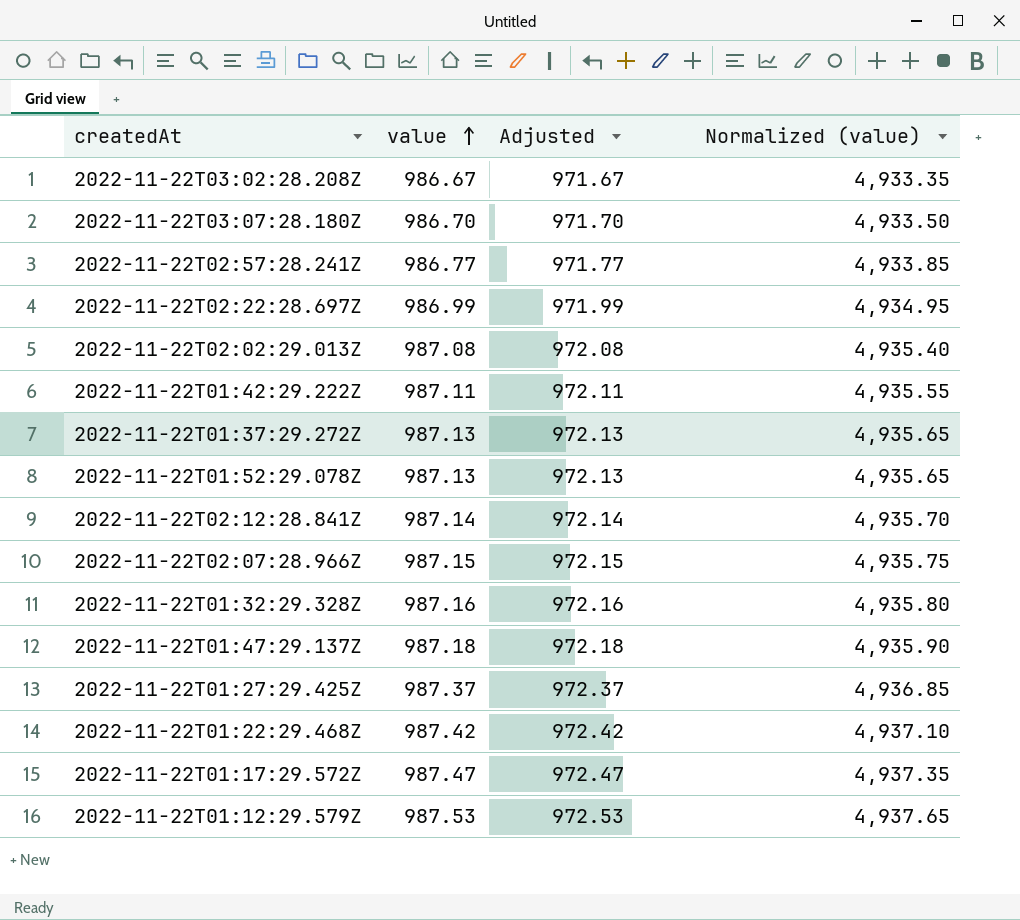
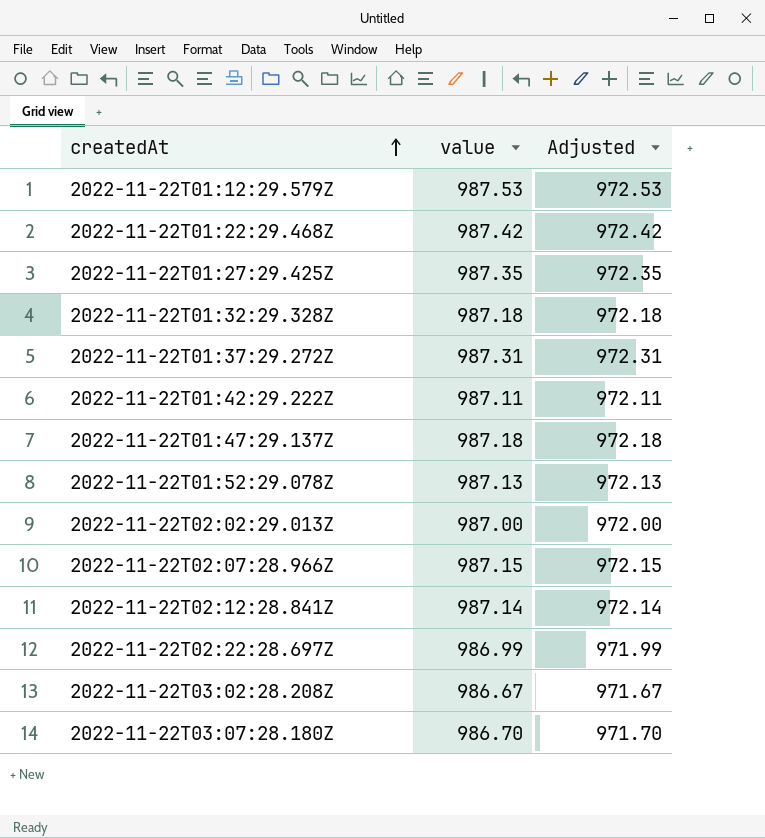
row order: value ascending -> createdAt ascending
column Normalized (value) | formula: [value] * 5 -> none
row 2022-11-22T02:57:28.241Z: 986.77 | 971.77 | 4,933.85 -> none
row 2022-11-22T01:17:29.572Z: 987.47 | 972.47 | 4,937.35 -> none
2022-11-22T01:27:29.425Z | value: 987.37 -> 987.35
2022-11-22T01:27:29.425Z | Adjusted: 972.37 -> 972.35
2022-11-22T01:32:29.328Z | value: 987.16 -> 987.18
2022-11-22T01:32:29.328Z | Adjusted: 972.16 -> 972.18
2022-11-22T01:37:29.272Z | value: 987.13 -> 987.31
2022-11-22T01:37:29.272Z | Adjusted: 972.13 -> 972.31
2022-11-22T02:02:29.013Z | value: 987.08 -> 987.00
2022-11-22T02:02:29.013Z | Adjusted: 972.08 -> 972.00

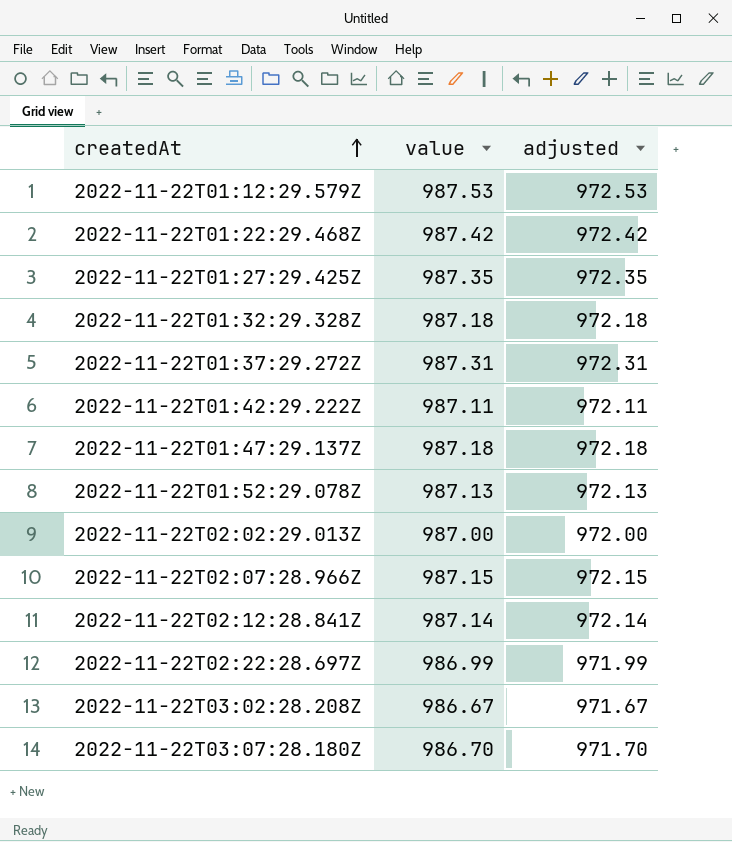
column name: Adjusted -> adjusted

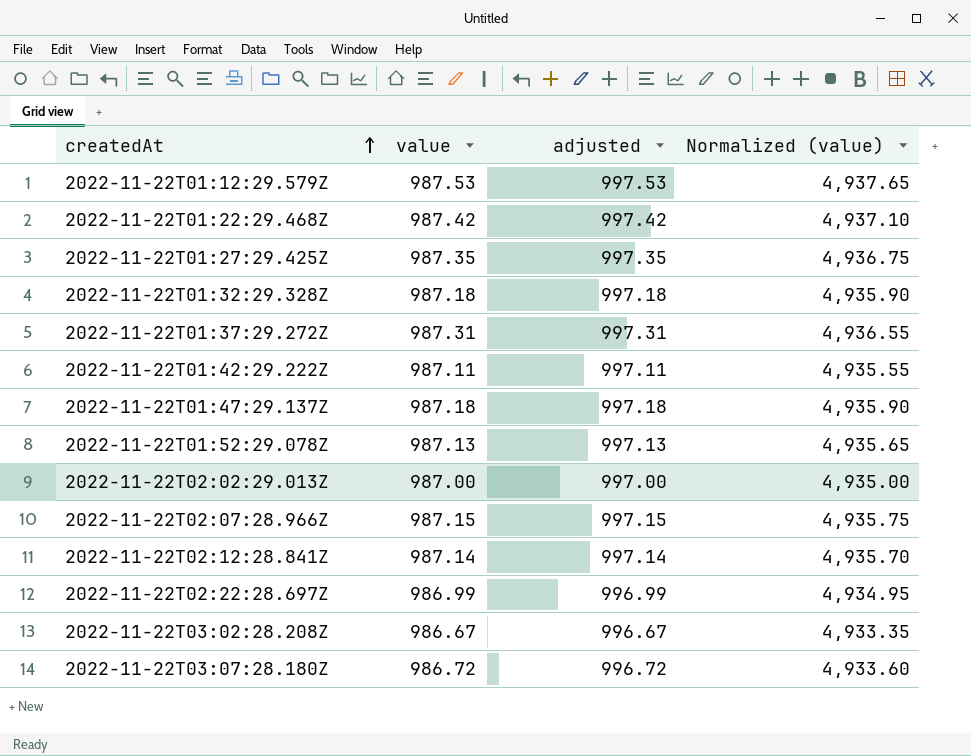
column adjusted | formula: [value] - 15 -> [value] + 10
column Normalized (value) | formula: none -> [value] * 5
2022-11-22T03:07:28.180Z | value: 986.70 -> 986.72

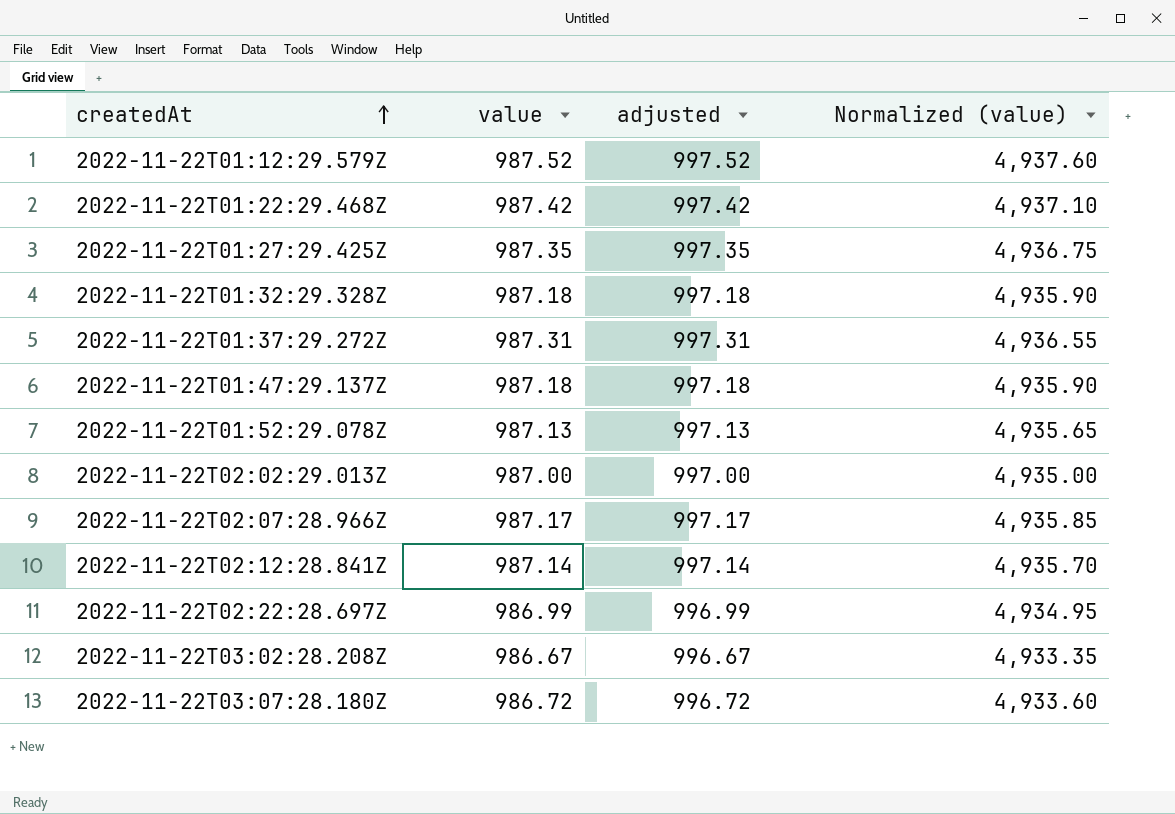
row 2022-11-22T01:42:29.222Z: 987.11 | 997.11 | 4,935.55 -> none
2022-11-22T01:12:29.579Z | value: 987.53 -> 987.52
2022-11-22T01:12:29.579Z | adjusted: 997.53 -> 997.52
2022-11-22T01:12:29.579Z | Normalized (value): 4,937.65 -> 4,937.60
2022-11-22T02:07:28.966Z | value: 987.15 -> 987.17
2022-11-22T02:07:28.966Z | adjusted: 997.15 -> 997.17
2022-11-22T02:07:28.966Z | Normalized (value): 4,935.75 -> 4,935.85

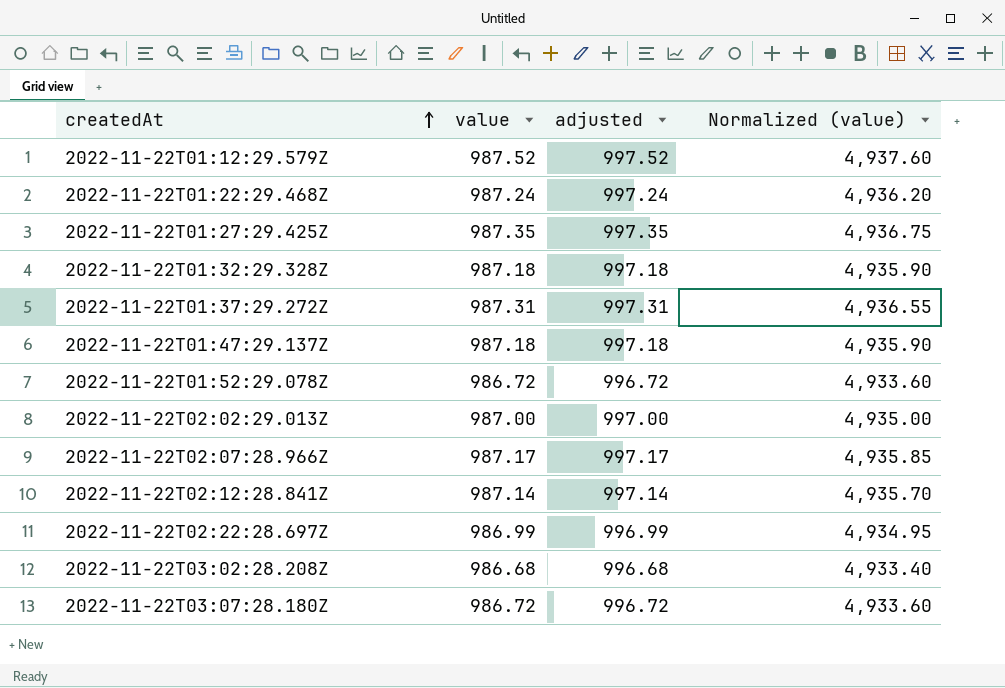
2022-11-22T01:22:29.468Z | value: 987.42 -> 987.24
2022-11-22T01:22:29.468Z | adjusted: 997.42 -> 997.24
2022-11-22T01:22:29.468Z | Normalized (value): 4,937.10 -> 4,936.20
2022-11-22T01:52:29.078Z | value: 987.13 -> 986.72
2022-11-22T01:52:29.078Z | adjusted: 997.13 -> 996.72
2022-11-22T01:52:29.078Z | Normalized (value): 4,935.65 -> 4,933.60
2022-11-22T03:02:28.208Z | value: 986.67 -> 986.68
2022-11-22T03:02:28.208Z | adjusted: 996.67 -> 996.68
2022-11-22T03:02:28.208Z | Normalized (value): 4,933.35 -> 4,933.40

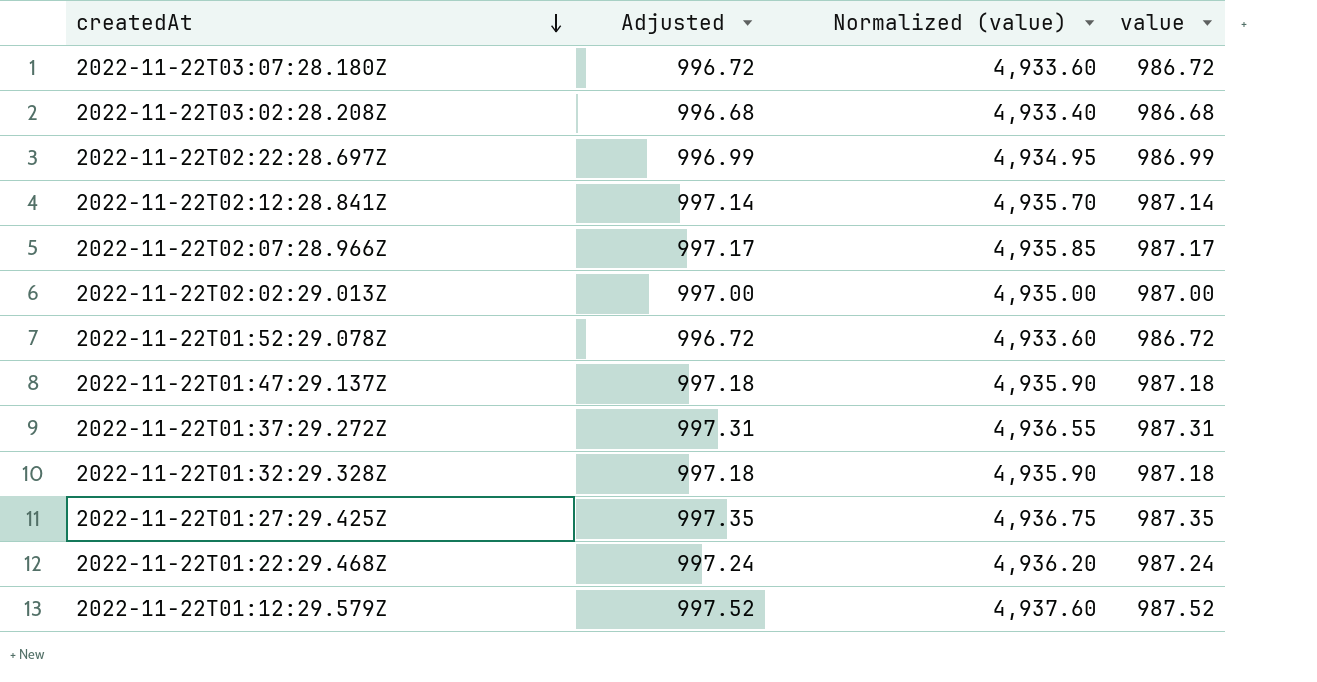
row order: createdAt ascending -> createdAt descending
column name: adjusted -> Adjusted
column value | position: 2 -> 4

